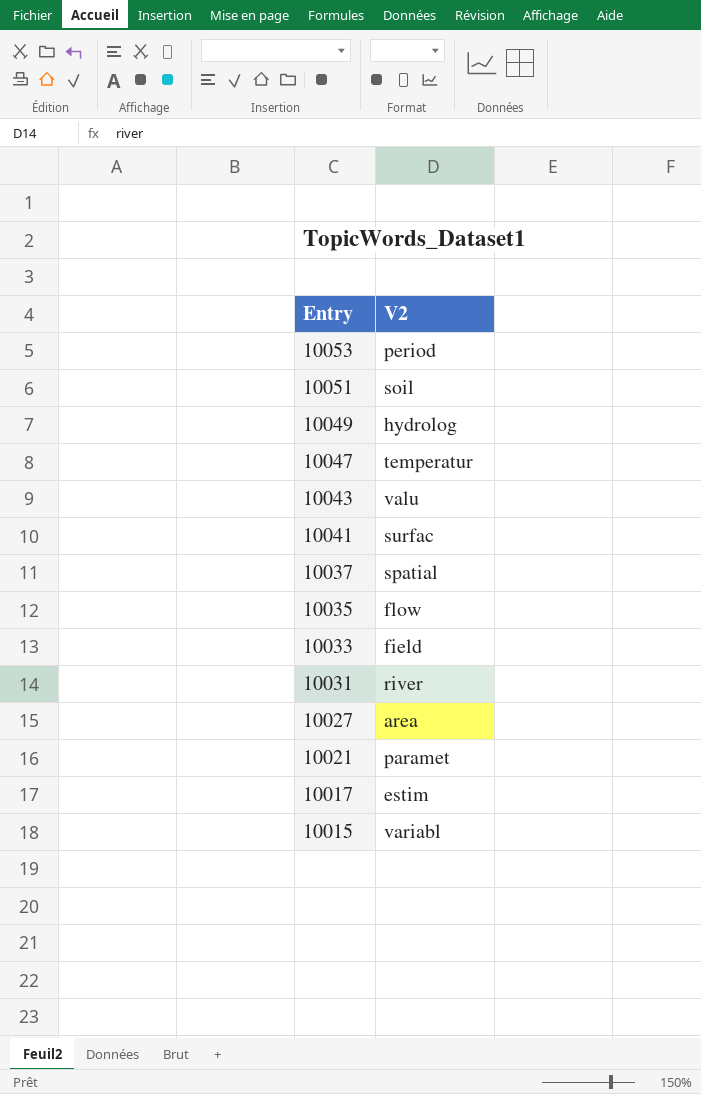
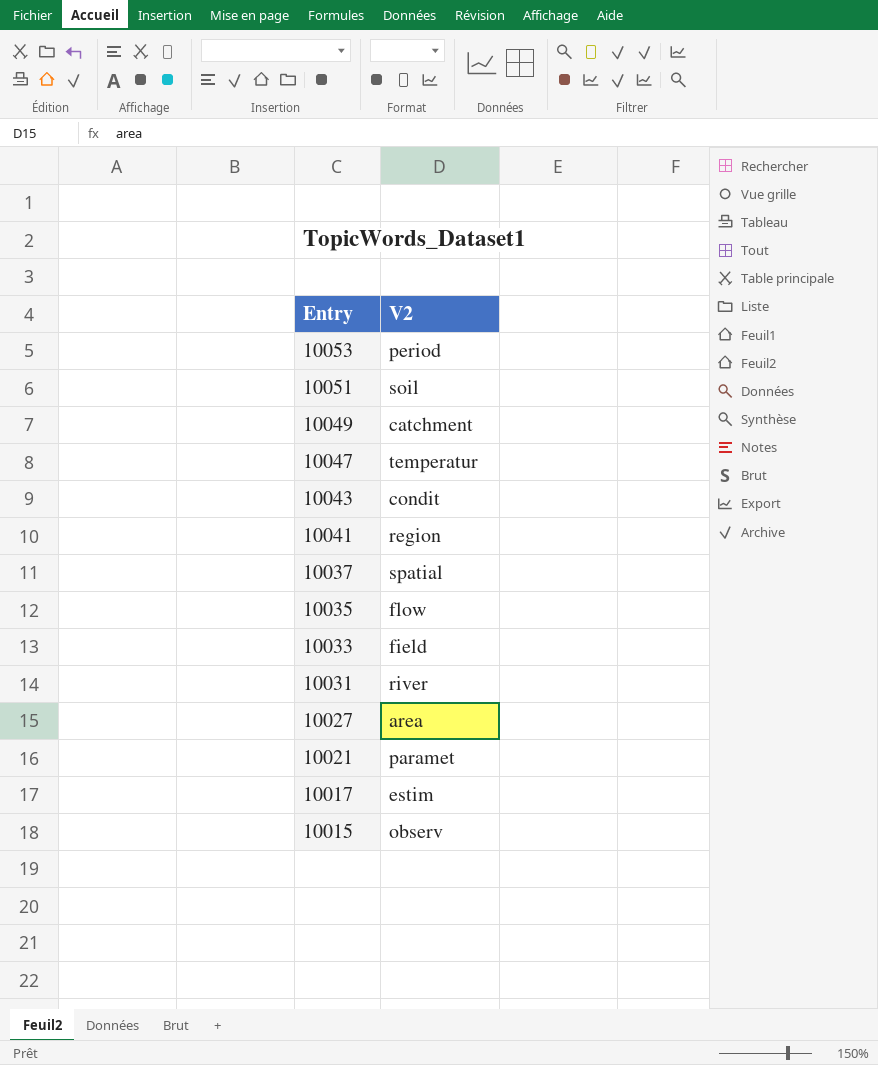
10049 | V2: hydrolog -> catchment
10043 | V2: valu -> condit
10041 | V2: surfac -> region
10015 | V2: variabl -> observ

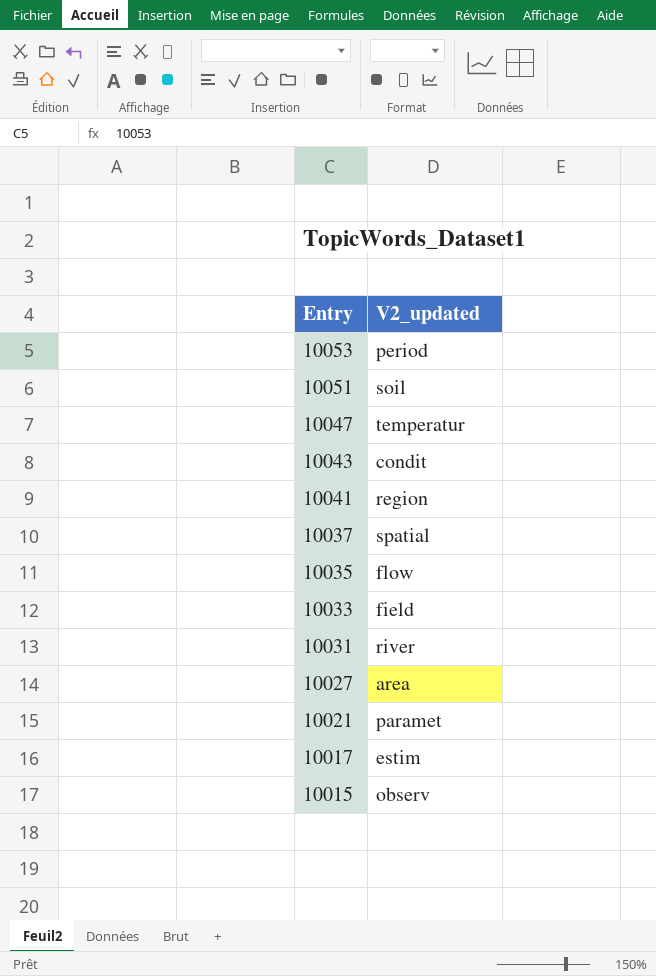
column name: V2 -> V2_updated
row 10049: catchment -> none

